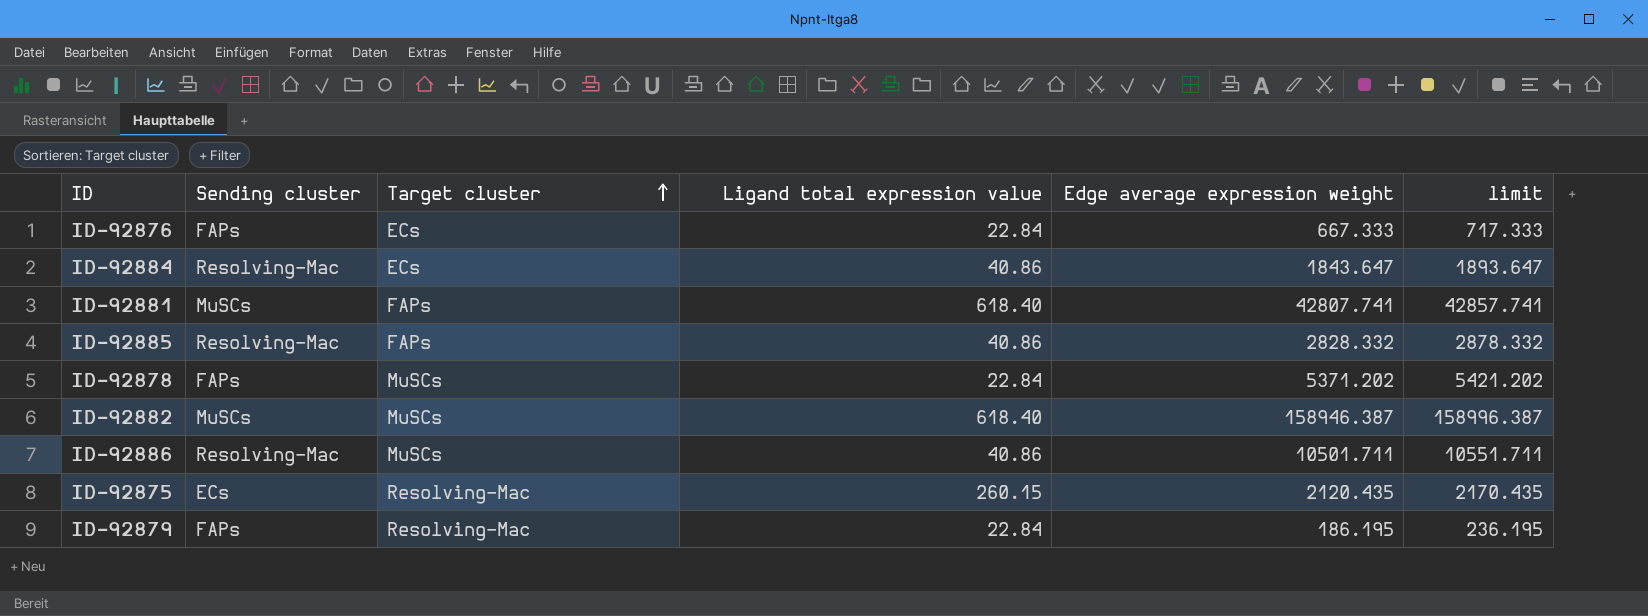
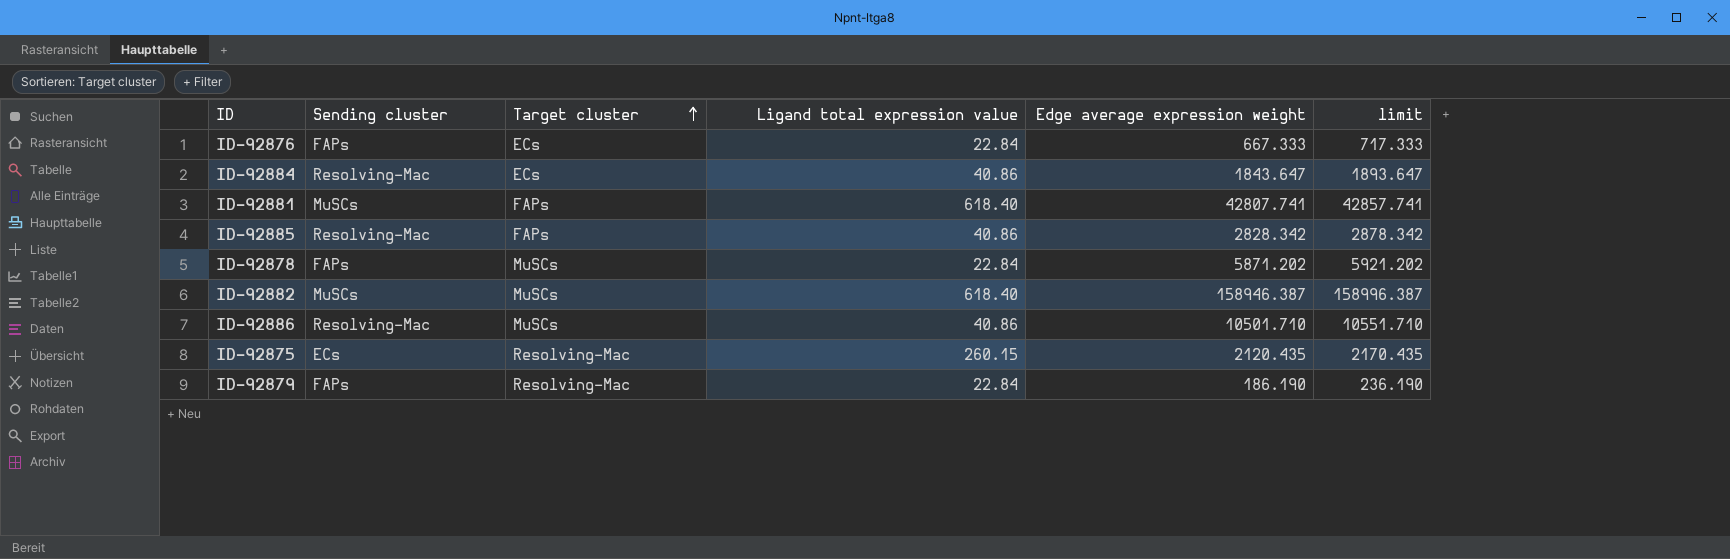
ID-92885 | Edge average expression weight: 2828.332 -> 2828.342
ID-92885 | limit: 2878.332 -> 2878.342
ID-92878 | Edge average expression weight: 5371.202 -> 5871.202
ID-92878 | limit: 5421.202 -> 5921.202
ID-92886 | Edge average expression weight: 10501.711 -> 10501.710
ID-92886 | limit: 10551.711 -> 10551.710
ID-92879 | Edge average expression weight: 186.195 -> 186.190
ID-92879 | limit: 236.195 -> 236.190

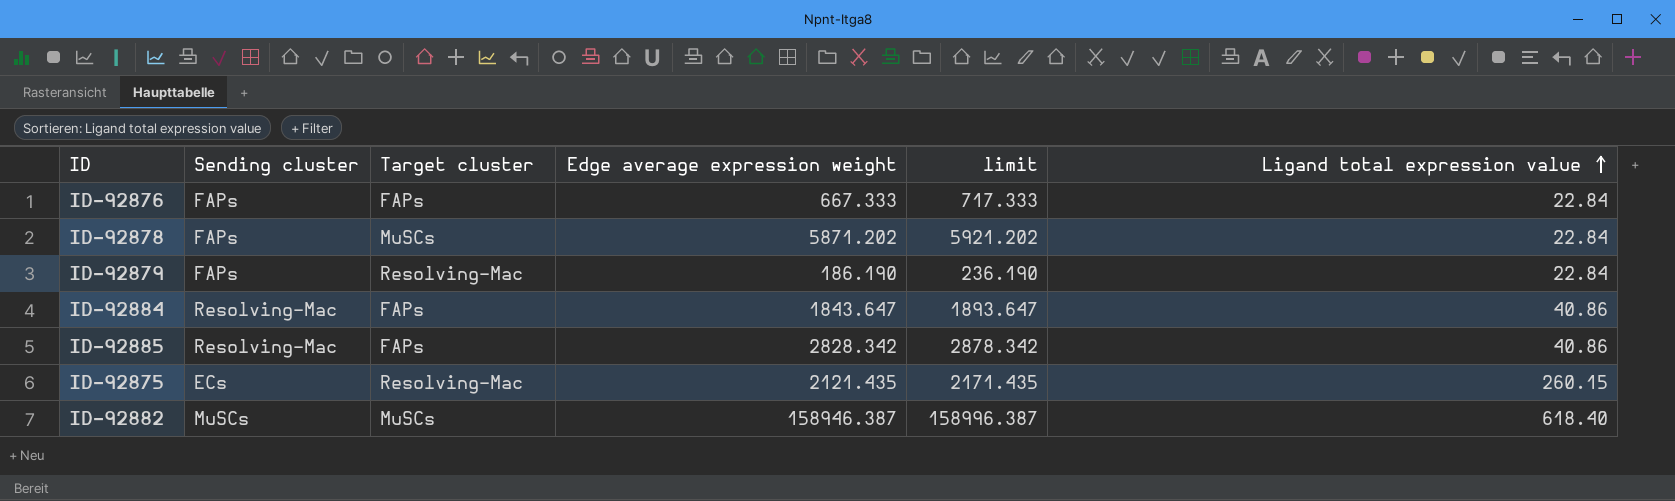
row order: Target cluster ascending -> Ligand total expression value ascending
column Ligand total expression value | position: 4 -> 6
row ID-92881: MuSCs | FAPs | 618.40 | 42807.741 | 42857.741 -> none
row ID-92886: Resolving-Mac | MuSCs | 40.86 | 10501.710 | 10551.710 -> none
ID-92876 | Target cluster: ECs -> FAPs
ID-92884 | Target cluster: ECs -> FAPs
ID-92875 | Edge average expression weight: 2120.435 -> 2121.435
ID-92875 | limit: 2170.435 -> 2171.435

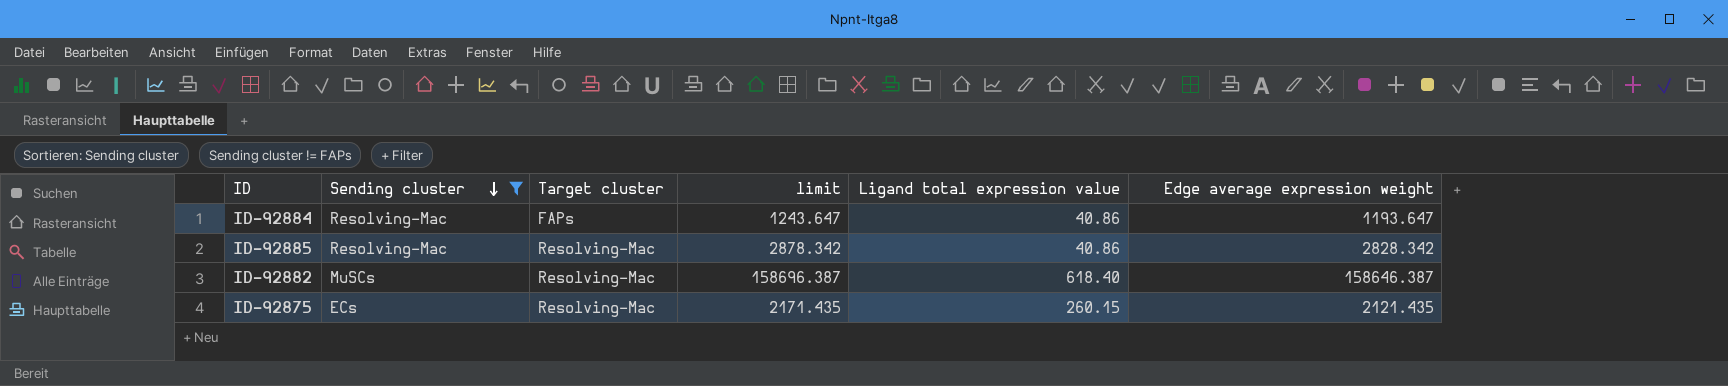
filter: none -> Sending cluster != FAPs
row order: Ligand total expression value ascending -> Sending cluster descending
column Edge average expression weight | position: 4 -> 6
ID-92884 | limit: 1893.647 -> 1243.647
ID-92884 | Edge average expression weight: 1843.647 -> 1193.647
ID-92885 | Target cluster: FAPs -> Resolving-Mac
ID-92882 | Target cluster: MuSCs -> Resolving-Mac
ID-92882 | limit: 158996.387 -> 158696.387
ID-92882 | Edge average expression weight: 158946.387 -> 158646.387

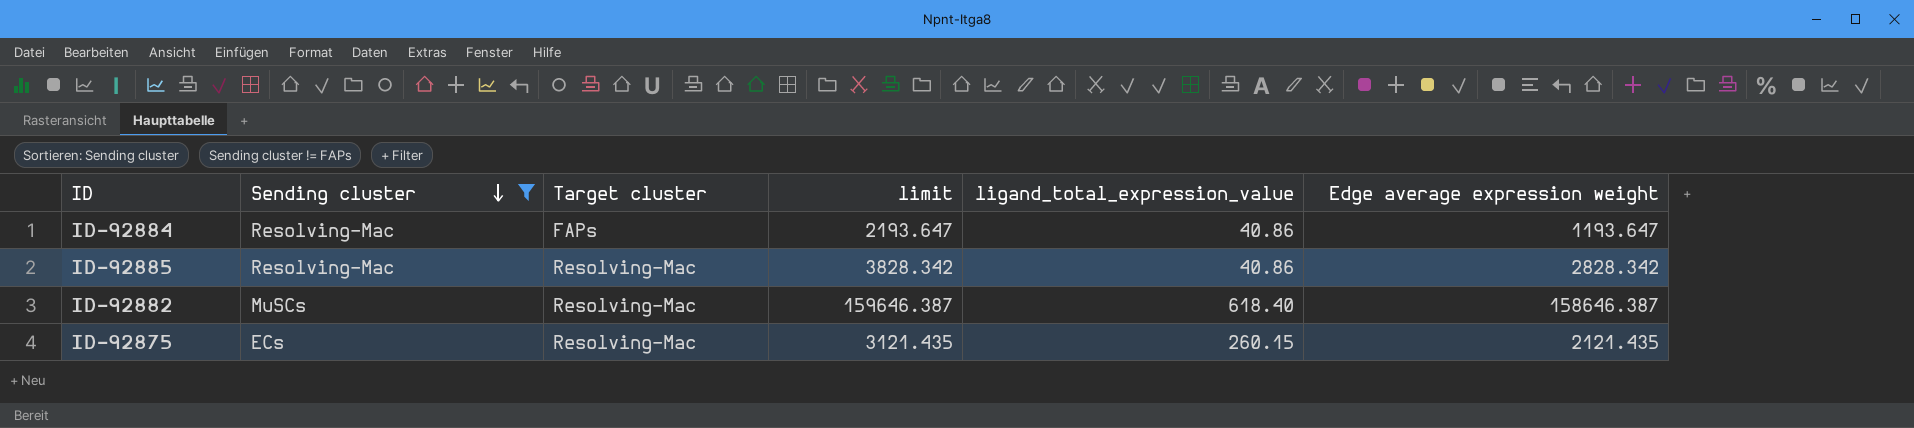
column limit | formula: [Edge average expression weight] + 50 -> [Edge average expression weight] + 1000
column name: Ligand total expression value -> ligand_total_expression_value

